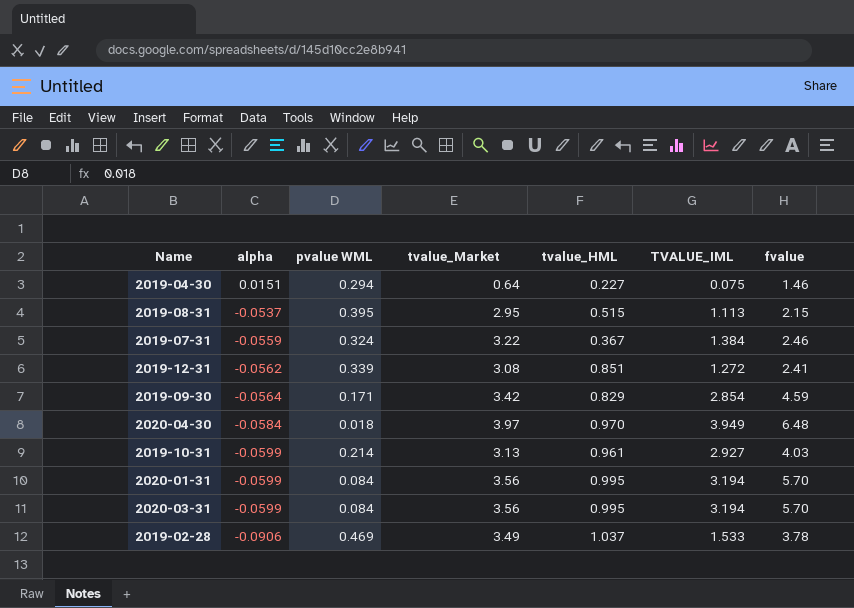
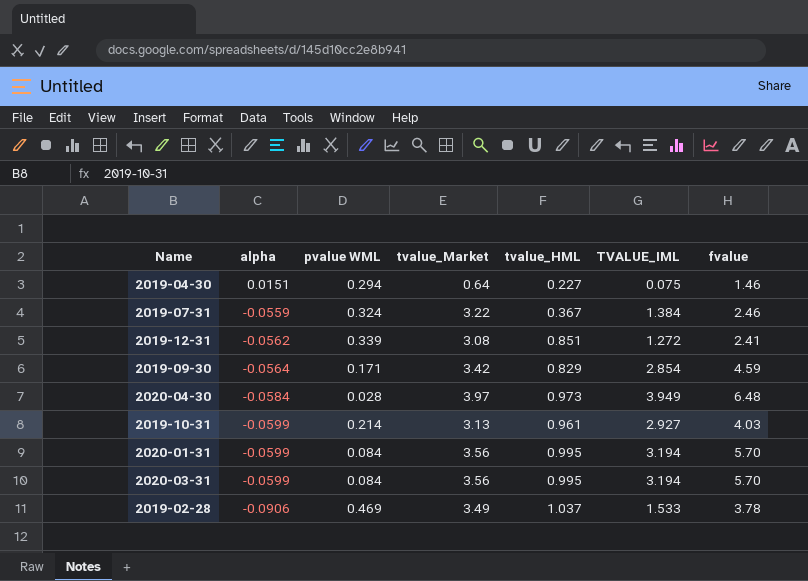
row 2019-08-31: -0.0537 | 0.395 | 2.95 | 0.515 | 1.113 | 2.15 -> none
2020-04-30 | pvalue WML: 0.018 -> 0.028
2020-04-30 | tvalue_HML: 0.970 -> 0.973

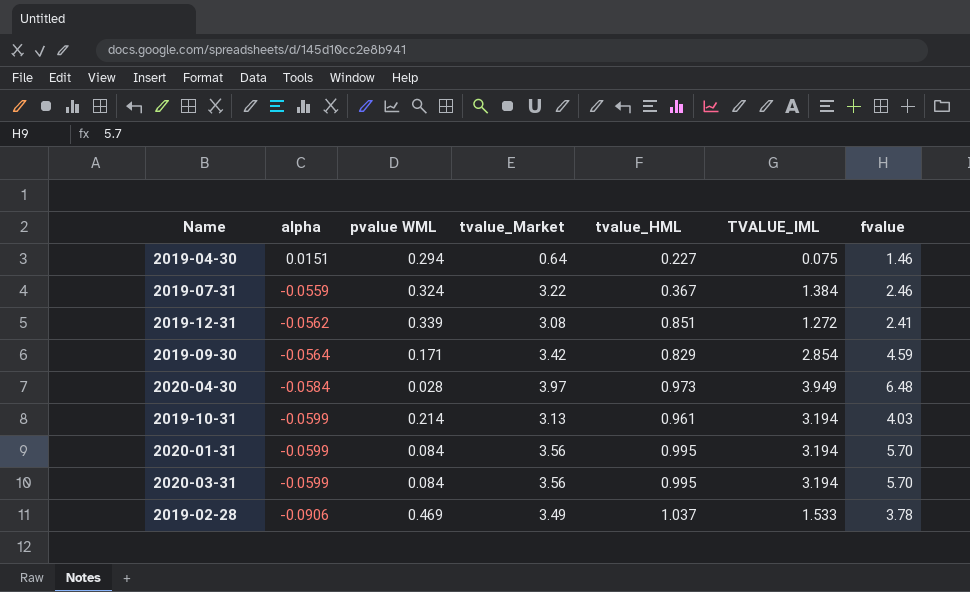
2019-10-31 | TVALUE_IML: 2.927 -> 3.194

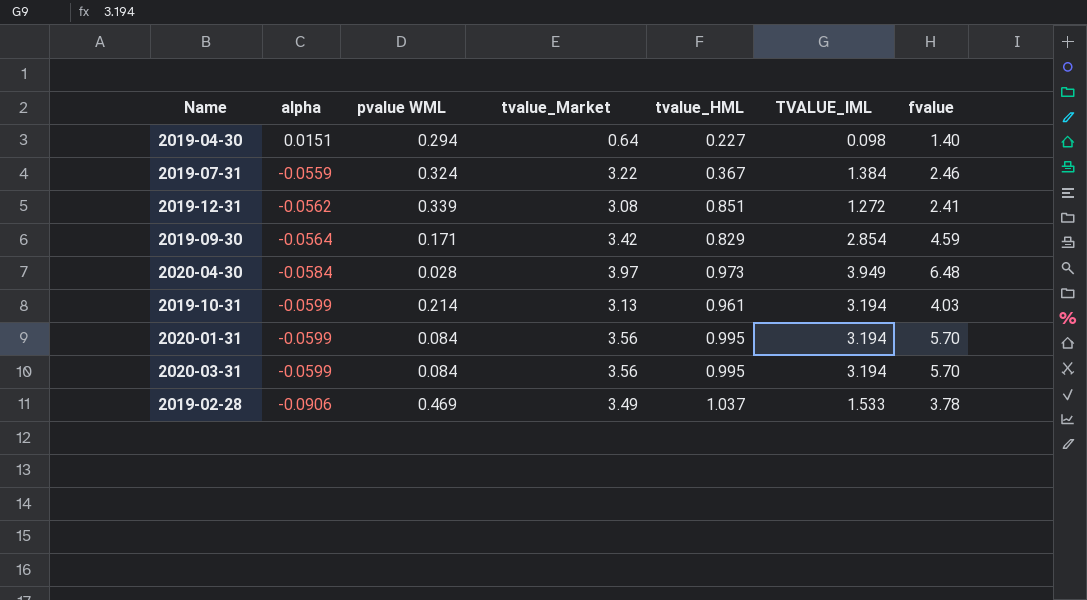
2019-04-30 | TVALUE_IML: 0.075 -> 0.098
2019-04-30 | fvalue: 1.46 -> 1.40

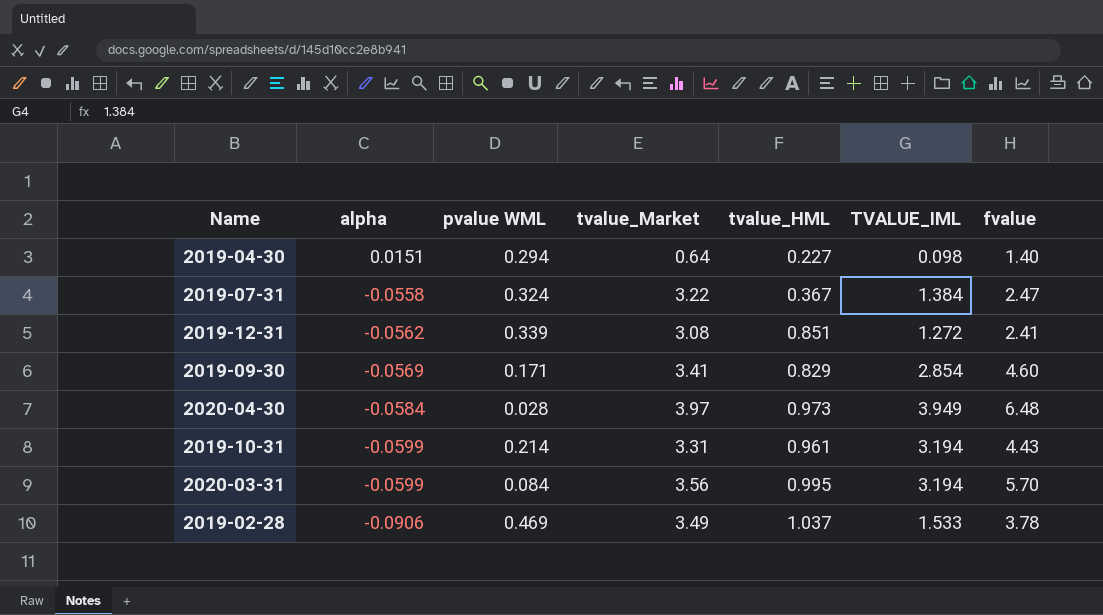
row 2020-01-31: -0.0599 | 0.084 | 3.56 | 0.995 | 3.194 | 5.70 -> none
2019-07-31 | alpha: -0.0559 -> -0.0558
2019-07-31 | fvalue: 2.46 -> 2.47
2019-09-30 | alpha: -0.0564 -> -0.0569
2019-09-30 | tvalue_Market: 3.42 -> 3.41
2019-09-30 | fvalue: 4.59 -> 4.60
2019-10-31 | tvalue_Market: 3.13 -> 3.31
2019-10-31 | fvalue: 4.03 -> 4.43

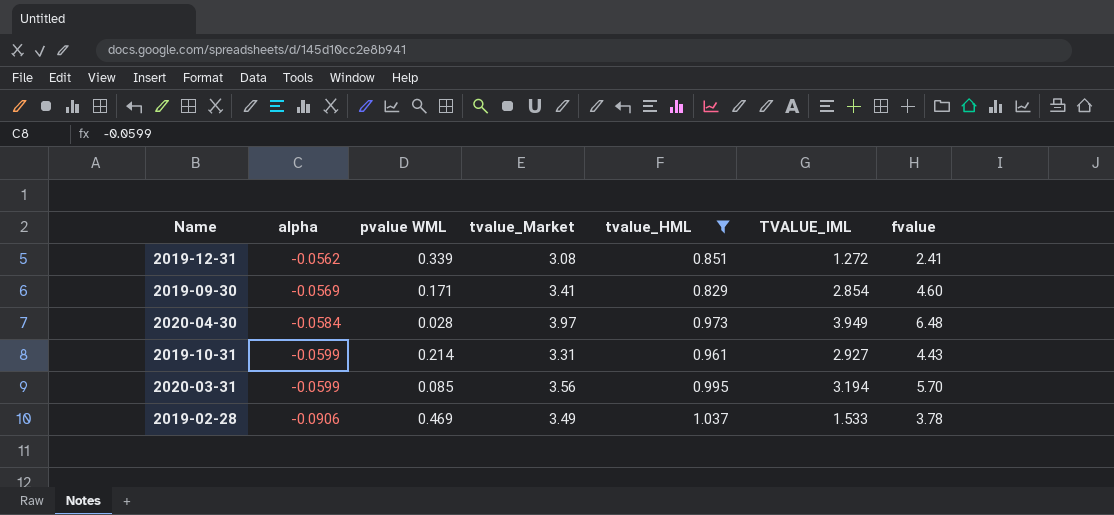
filter: none -> tvalue_HML >= 0.829
2019-10-31 | TVALUE_IML: 3.194 -> 2.927
2020-03-31 | pvalue WML: 0.084 -> 0.085

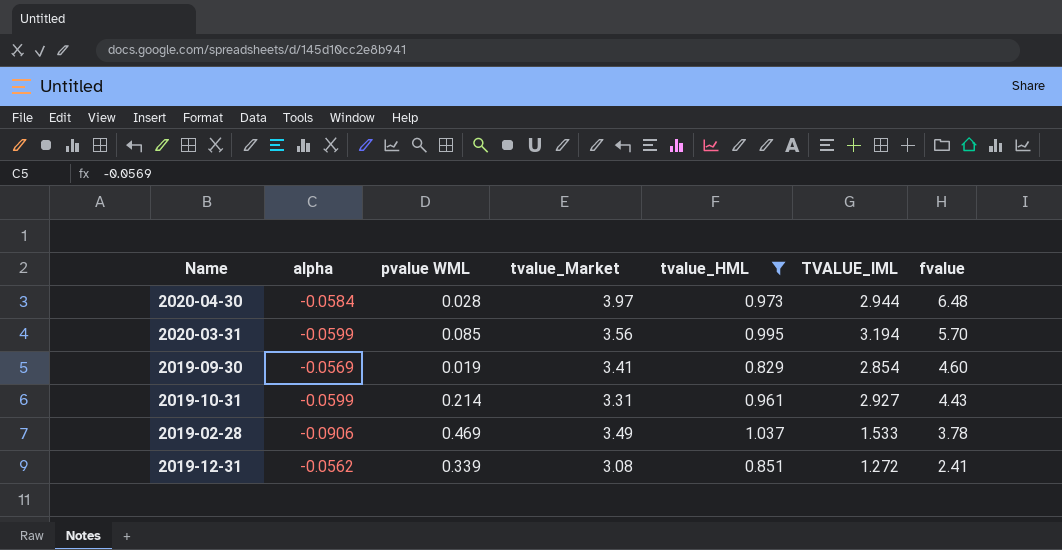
row order: alpha descending -> fvalue descending
2020-04-30 | TVALUE_IML: 3.949 -> 2.944
2019-09-30 | pvalue WML: 0.171 -> 0.019

